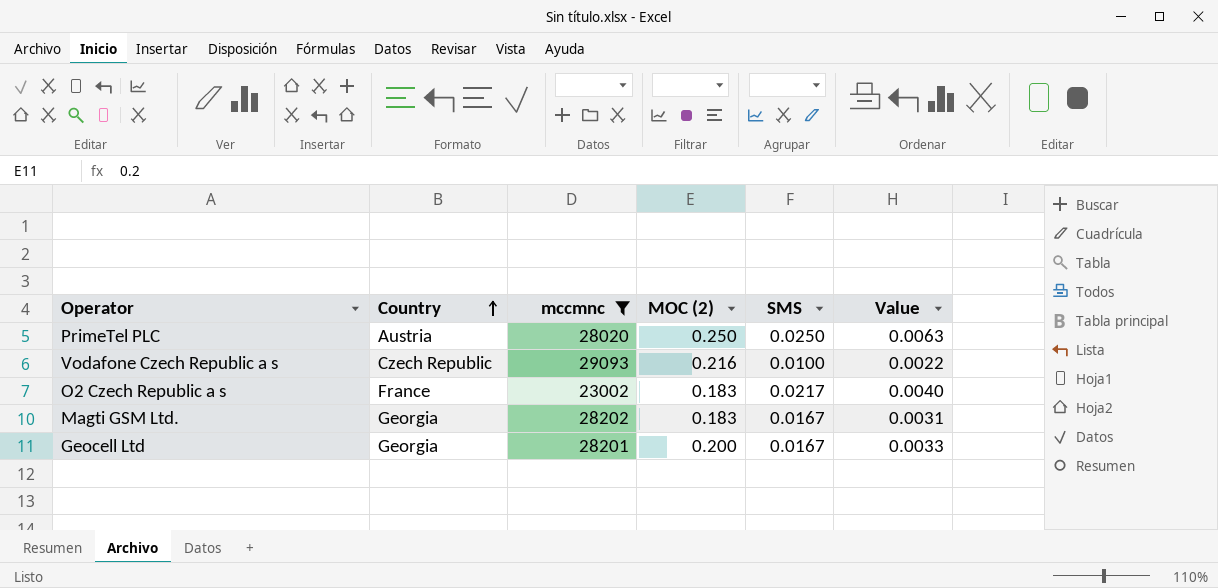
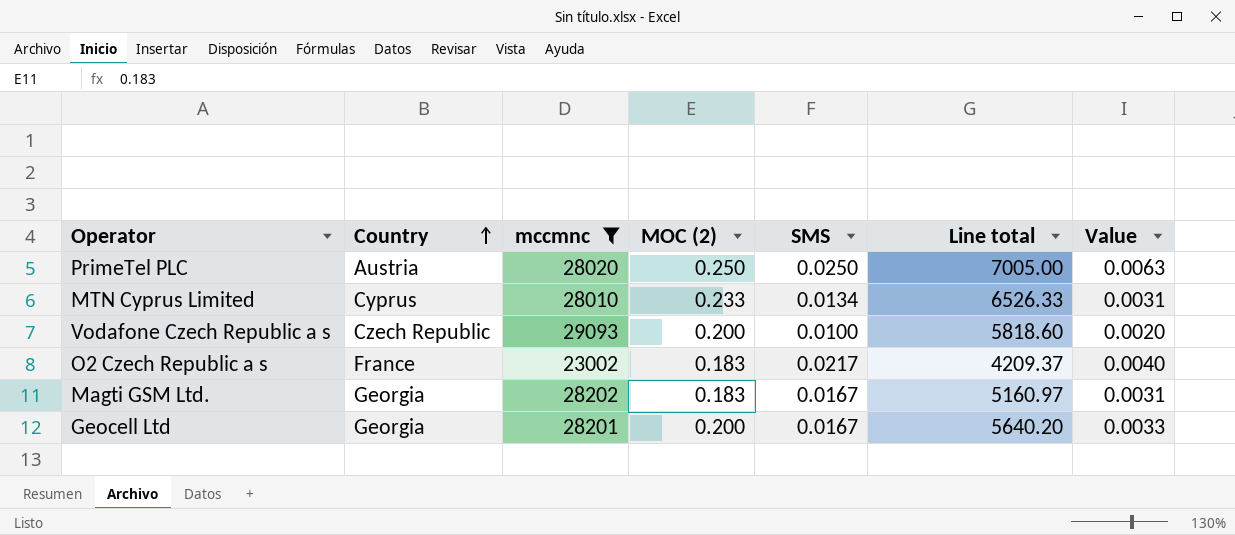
column Line total | formula: none -> [mccmnc] * [MOC (2)]
row MTN Cyprus Limited: none -> Cyprus | 28010 | 0.233 | 0.0134 | 6526.33 | 0.0031
Vodafone Czech Republic a s | MOC (2): 0.216 -> 0.200
Vodafone Czech Republic a s | Value: 0.0022 -> 0.0020

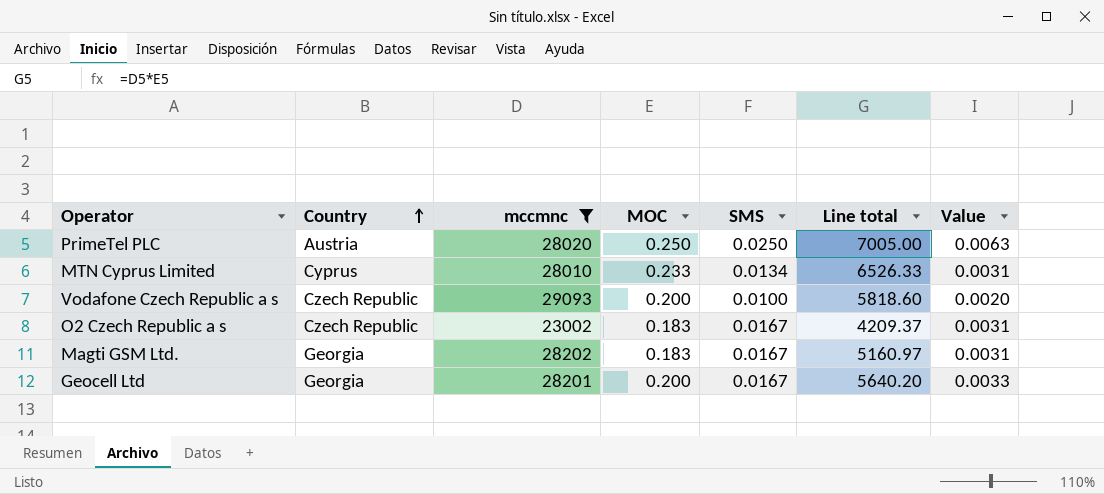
column name: MOC (2) -> MOC
O2 Czech Republic a s | Country: France -> Czech Republic
O2 Czech Republic a s | SMS: 0.0217 -> 0.0167
O2 Czech Republic a s | Value: 0.0040 -> 0.0031

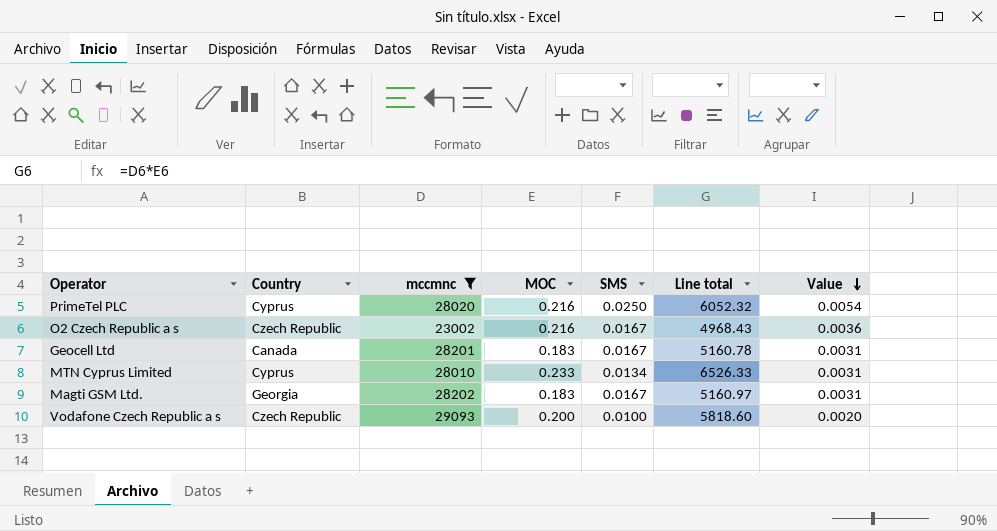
row order: Country ascending -> Value descending
PrimeTel PLC | Country: Austria -> Cyprus
PrimeTel PLC | MOC: 0.250 -> 0.216
PrimeTel PLC | Line total: 7005.00 -> 6052.32
PrimeTel PLC | Value: 0.0063 -> 0.0054
O2 Czech Republic a s | MOC: 0.183 -> 0.216
O2 Czech Republic a s | Line total: 4209.37 -> 4968.43
O2 Czech Republic a s | Value: 0.0031 -> 0.0036
Geocell Ltd | Country: Georgia -> Canada
Geocell Ltd | MOC: 0.200 -> 0.183
Geocell Ltd | Line total: 5640.20 -> 5160.78
Geocell Ltd | Value: 0.0033 -> 0.0031

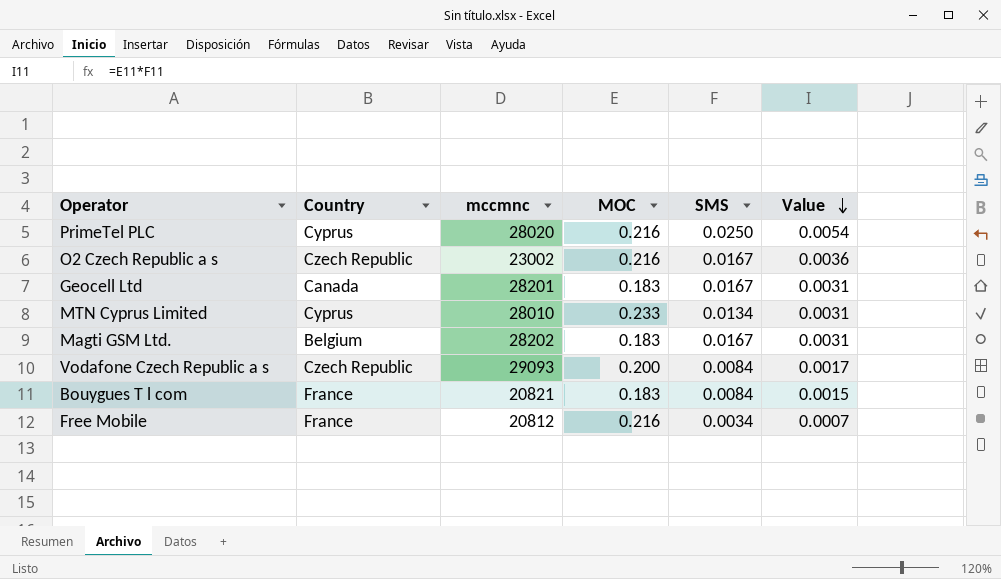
filter: mccmnc >= 23002 -> none
column Line total | formula: [mccmnc] * [MOC] -> none
Magti GSM Ltd. | Country: Georgia -> Belgium
Vodafone Czech Republic a s | SMS: 0.0100 -> 0.0084
Vodafone Czech Republic a s | Value: 0.0020 -> 0.0017

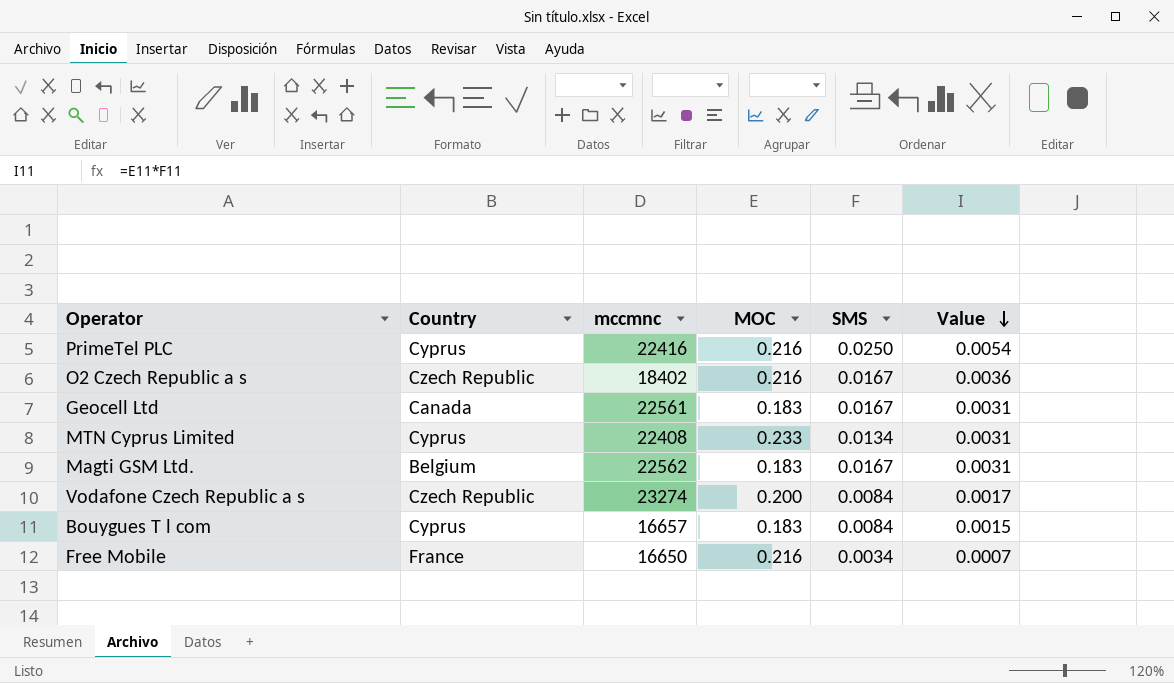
PrimeTel PLC | mccmnc: 28020 -> 22416
O2 Czech Republic a s | mccmnc: 23002 -> 18402
Geocell Ltd | mccmnc: 28201 -> 22561
MTN Cyprus Limited | mccmnc: 28010 -> 22408
Magti GSM Ltd. | mccmnc: 28202 -> 22562
Vodafone Czech Republic a s | mccmnc: 29093 -> 23274
Bouygues T l com | Country: France -> Cyprus
Bouygues T l com | mccmnc: 20821 -> 16657
Free Mobile | mccmnc: 20812 -> 16650

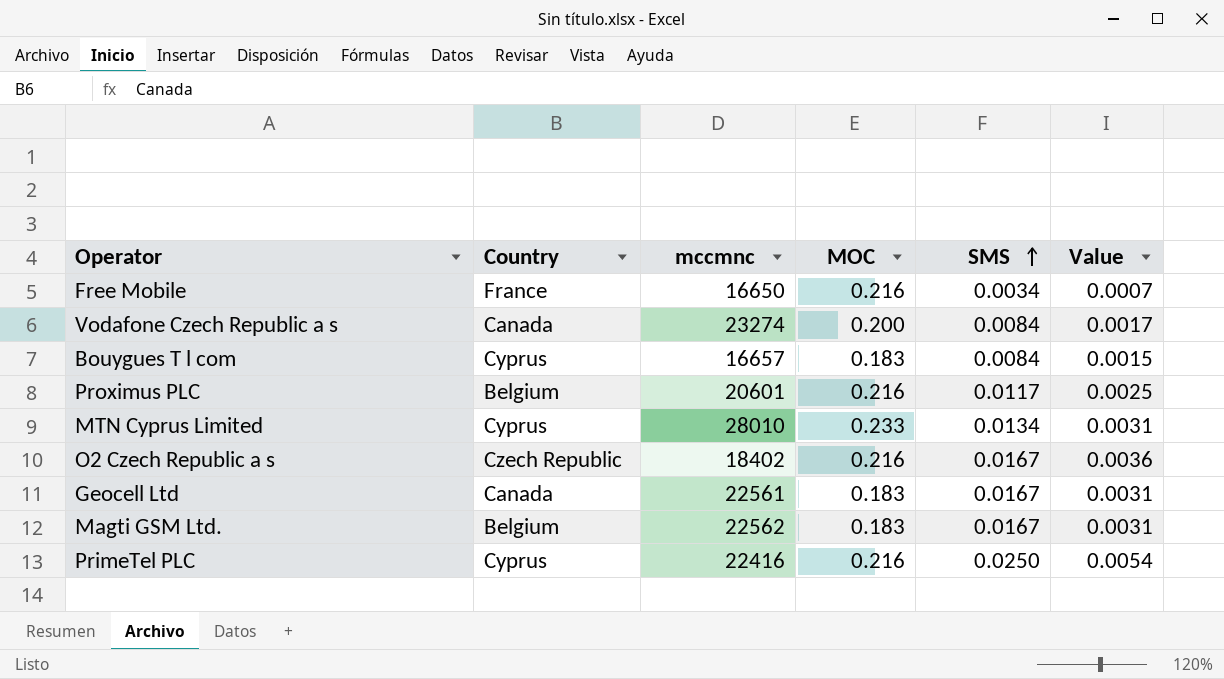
row order: Value descending -> SMS ascending
Vodafone Czech Republic a s | Country: Czech Republic -> Canada
row Proximus PLC: none -> Belgium | 20601 | 0.216 | 0.0117 | 0.0025
MTN Cyprus Limited | mccmnc: 22408 -> 28010

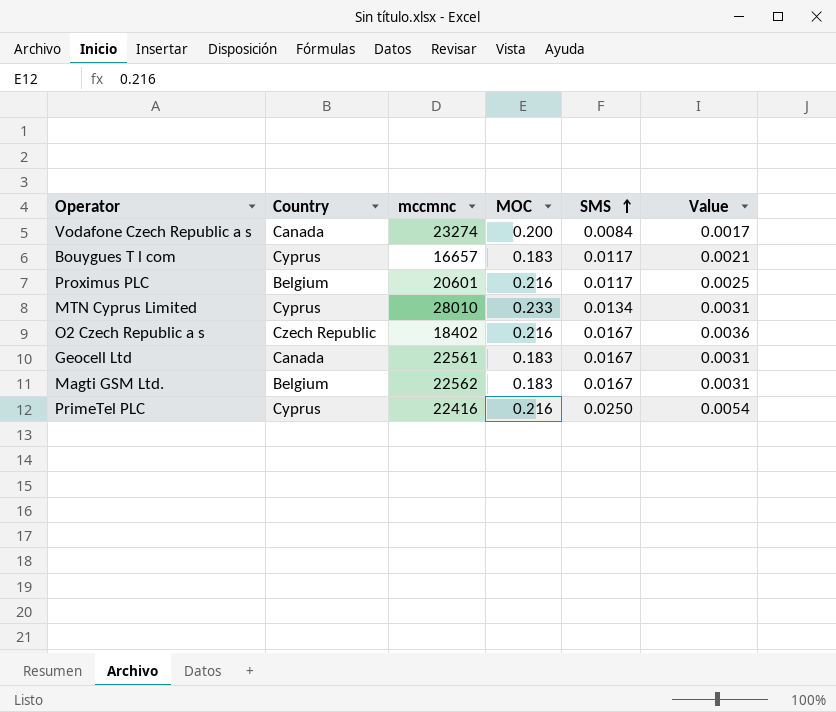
row Free Mobile: France | 16650 | 0.216 | 0.0034 | 0.0007 -> none
Bouygues T l com | SMS: 0.0084 -> 0.0117
Bouygues T l com | Value: 0.0015 -> 0.0021

